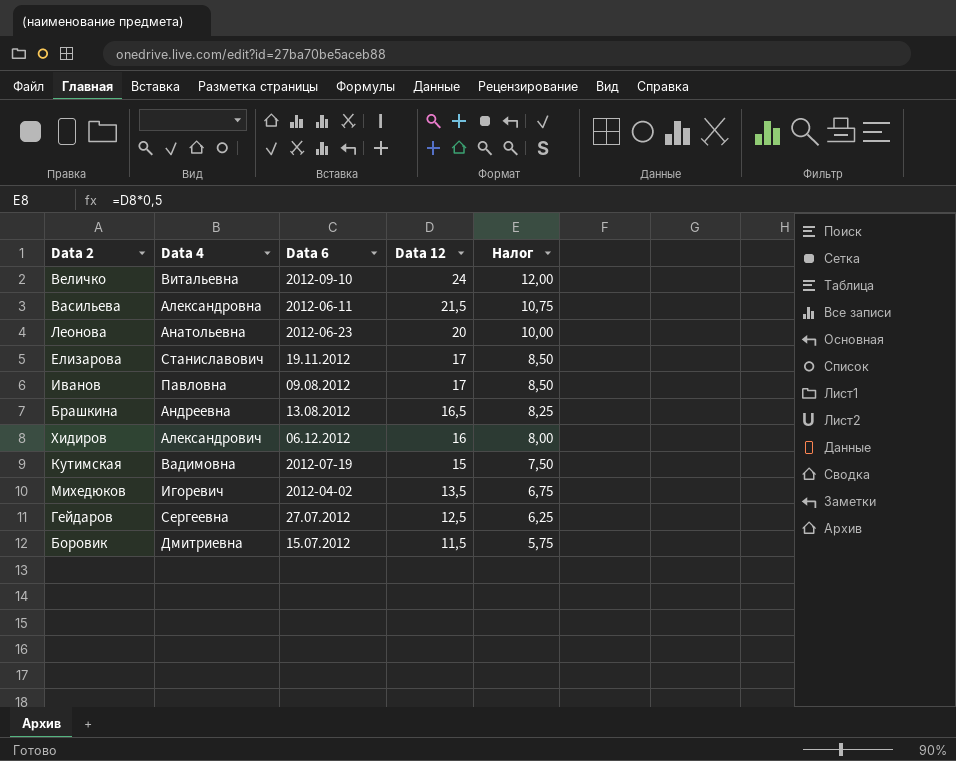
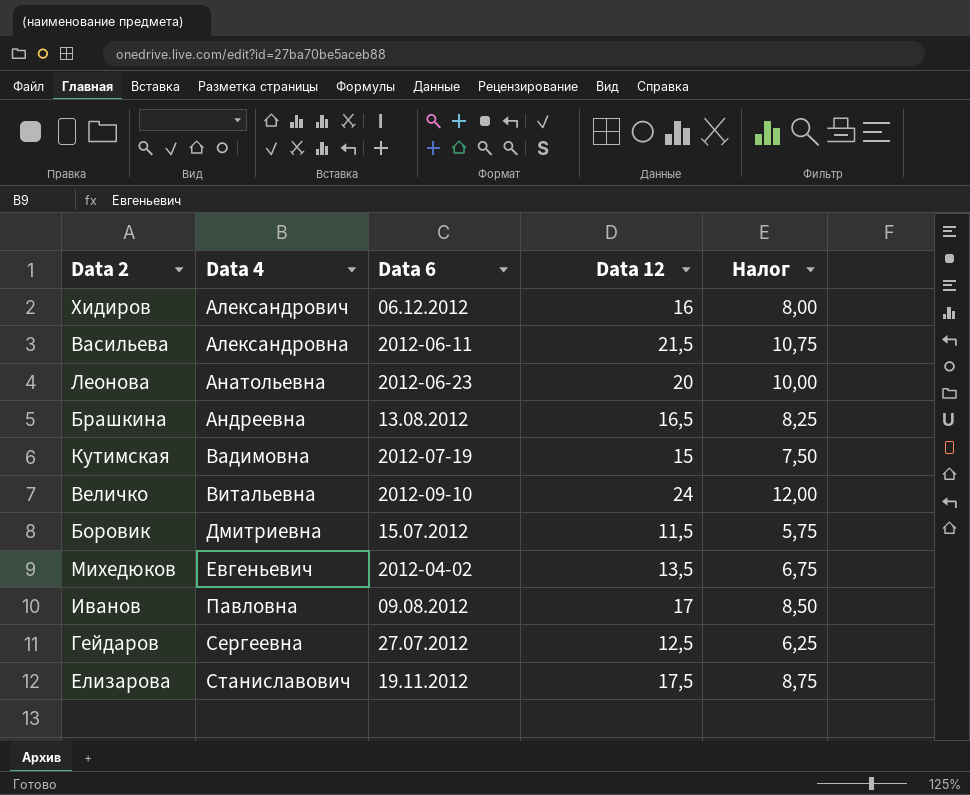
row order: Data 12 descending -> Data 4 ascending
Михедюков | Data 4: Игоревич -> Евгеньевич
Елизарова | Data 12: 17 -> 17,5
Елизарова | Налог: 8,50 -> 8,75

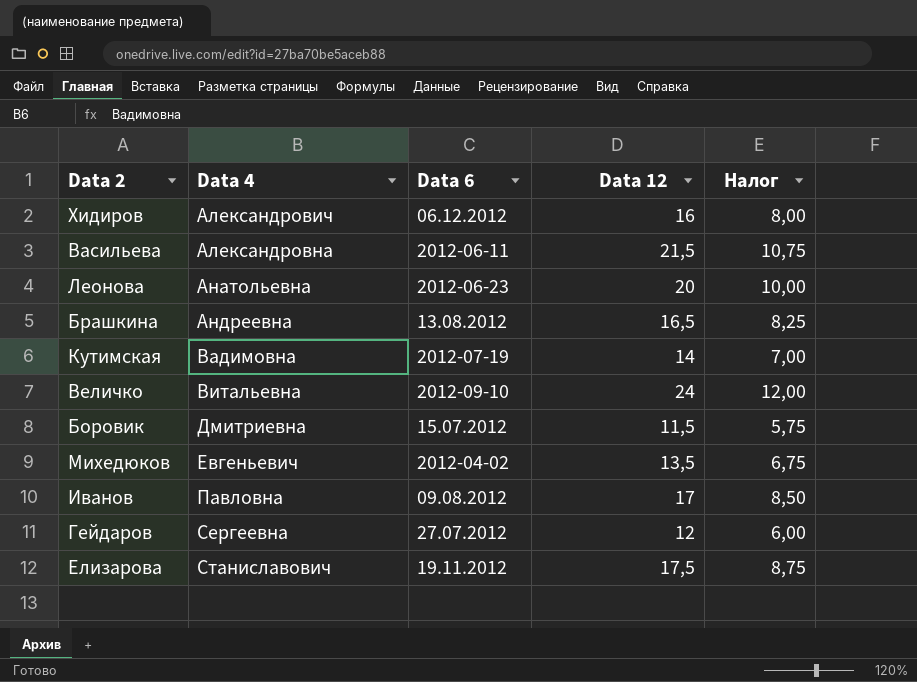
Кутимская | Data 12: 15 -> 14
Кутимская | Налог: 7,50 -> 7,00
Гейдаров | Data 12: 12,5 -> 12
Гейдаров | Налог: 6,25 -> 6,00

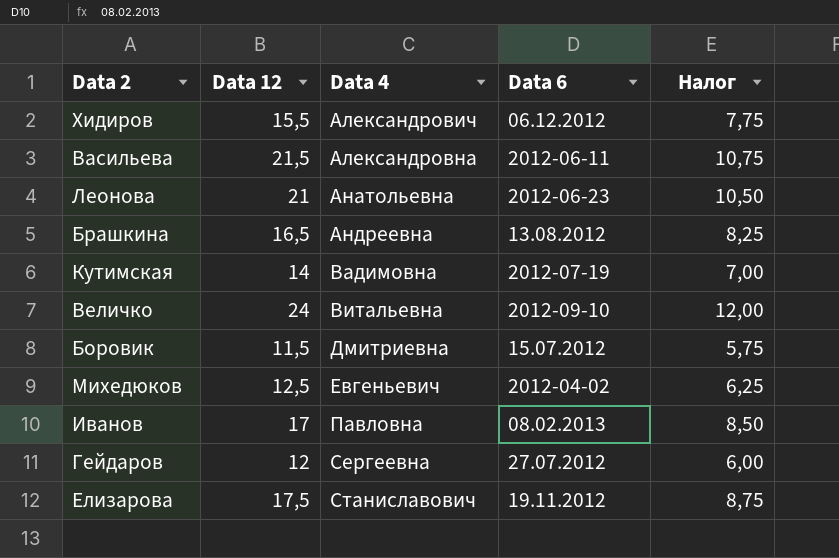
column Data 12 | position: 4 -> 2
Хидиров | Data 12: 16 -> 15,5
Хидиров | Налог: 8,00 -> 7,75
Леонова | Data 12: 20 -> 21
Леонова | Налог: 10,00 -> 10,50
Михедюков | Data 12: 13,5 -> 12,5
Михедюков | Налог: 6,75 -> 6,25
Иванов | Data 6: 09.08.2012 -> 08.02.2013

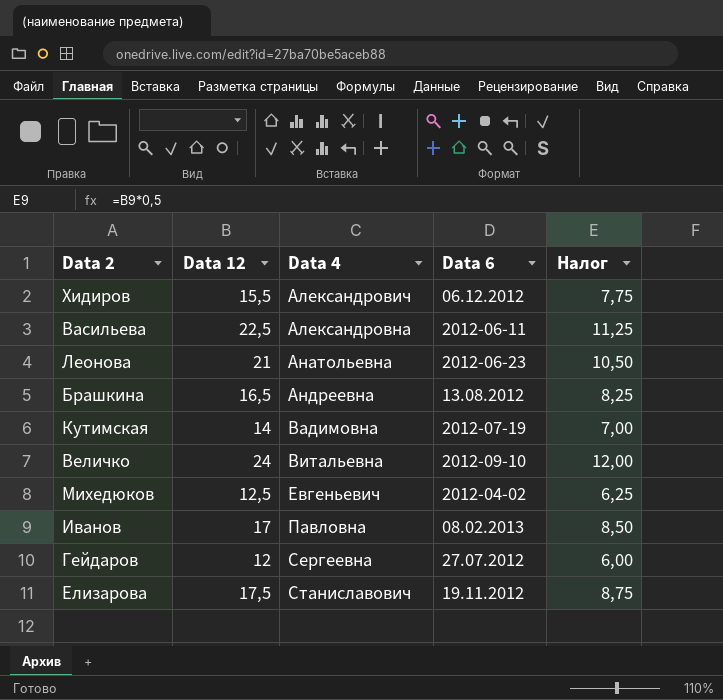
row Боровик: 11,5 | Дмитриевна | 15.07.2012 | 5,75 -> none
Васильева | Data 12: 21,5 -> 22,5
Васильева | Налог: 10,75 -> 11,25

